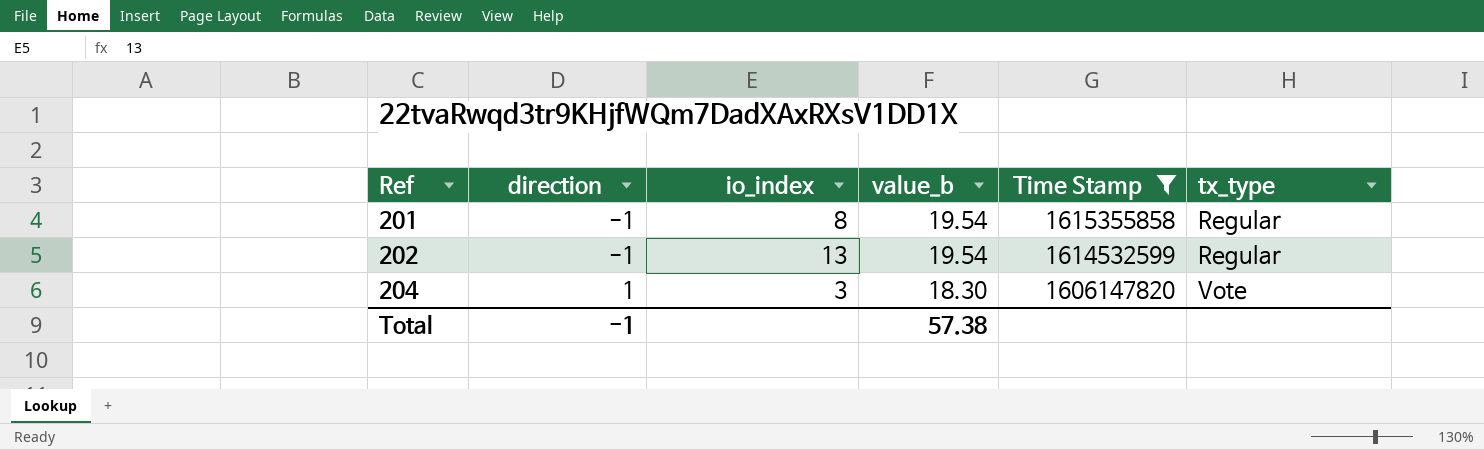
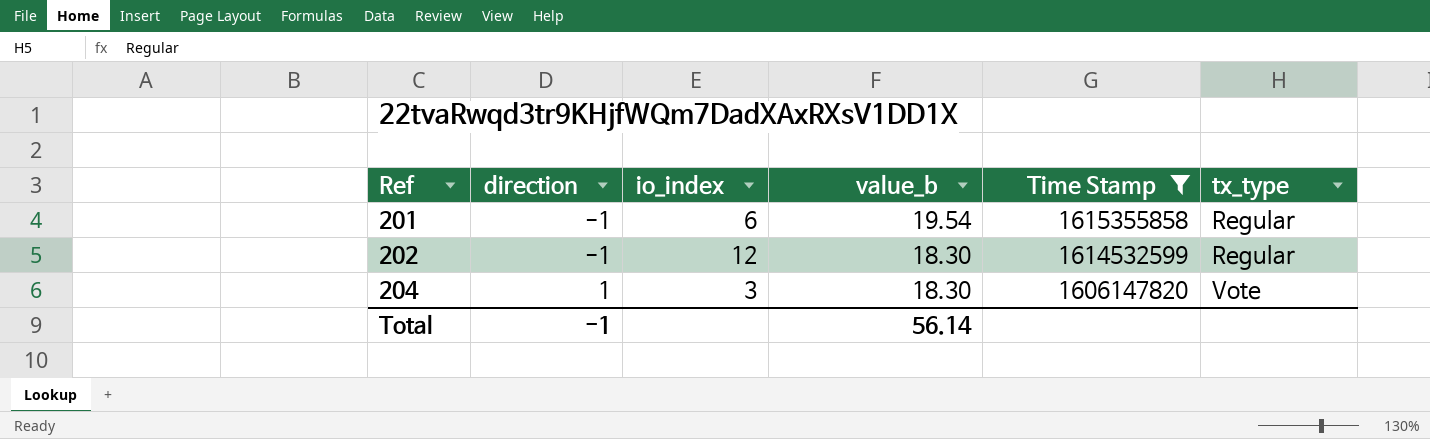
201 | io_index: 8 -> 6
202 | io_index: 13 -> 12
202 | value_b: 19.54 -> 18.30
Total | value_b: 57.38 -> 56.14

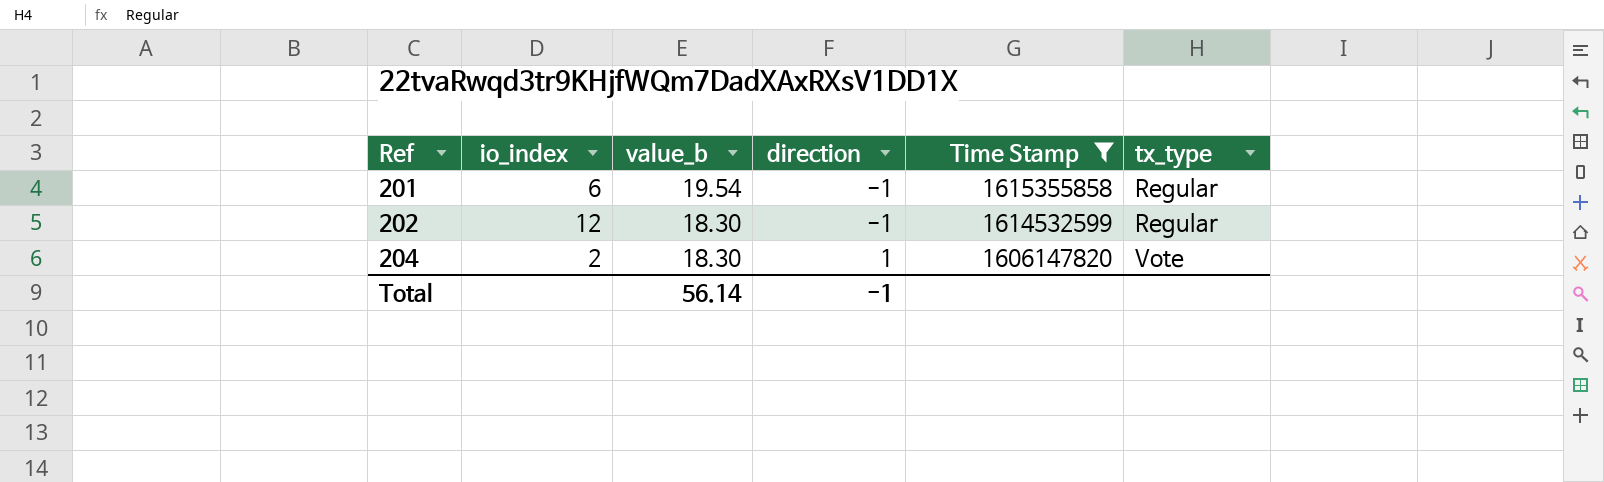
column direction | position: 2 -> 4
204 | io_index: 3 -> 2

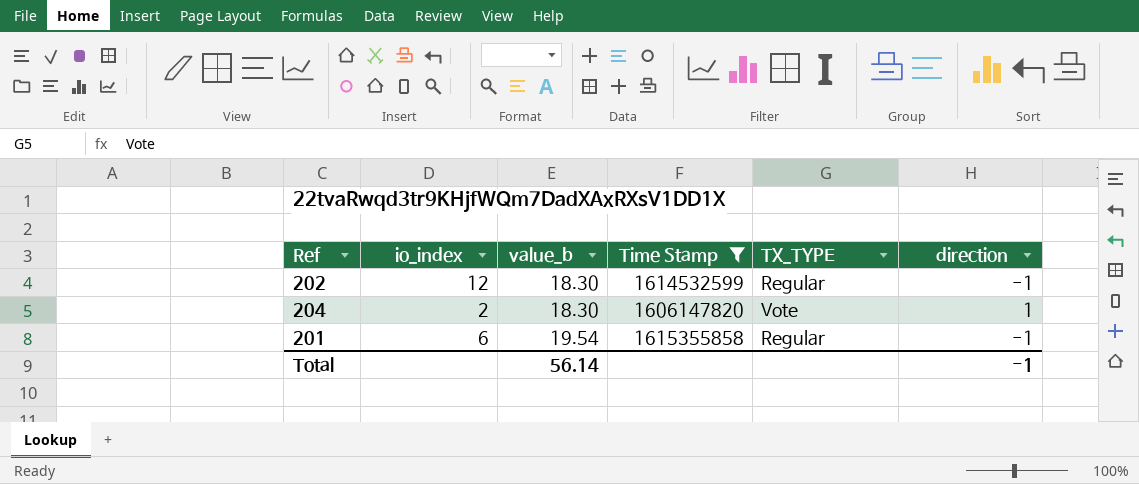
row order: Ref ascending -> value_b ascending
column name: tx_type -> TX_TYPE
column direction | position: 4 -> 6

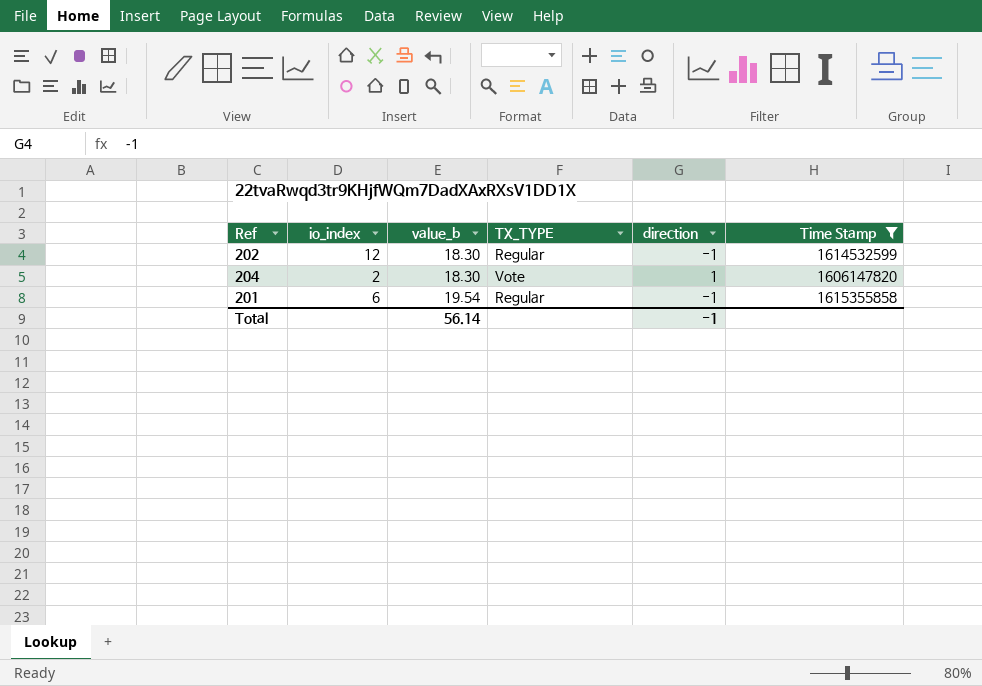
column Time Stamp | position: 4 -> 6

